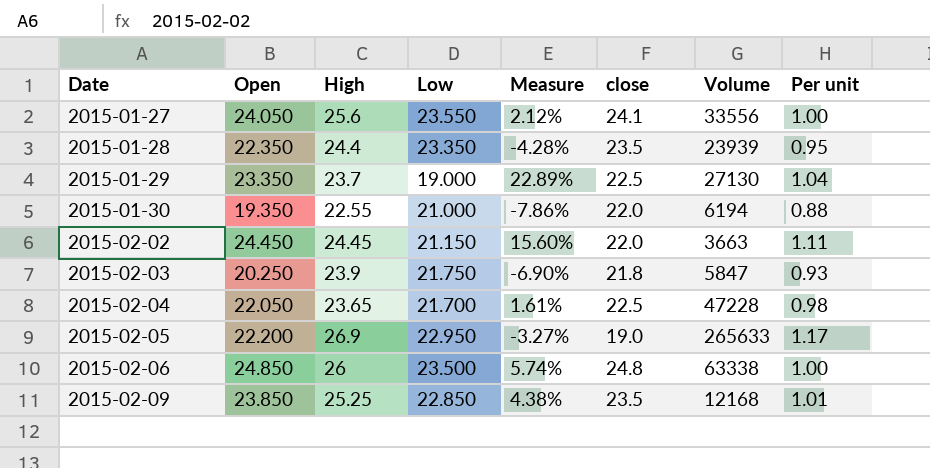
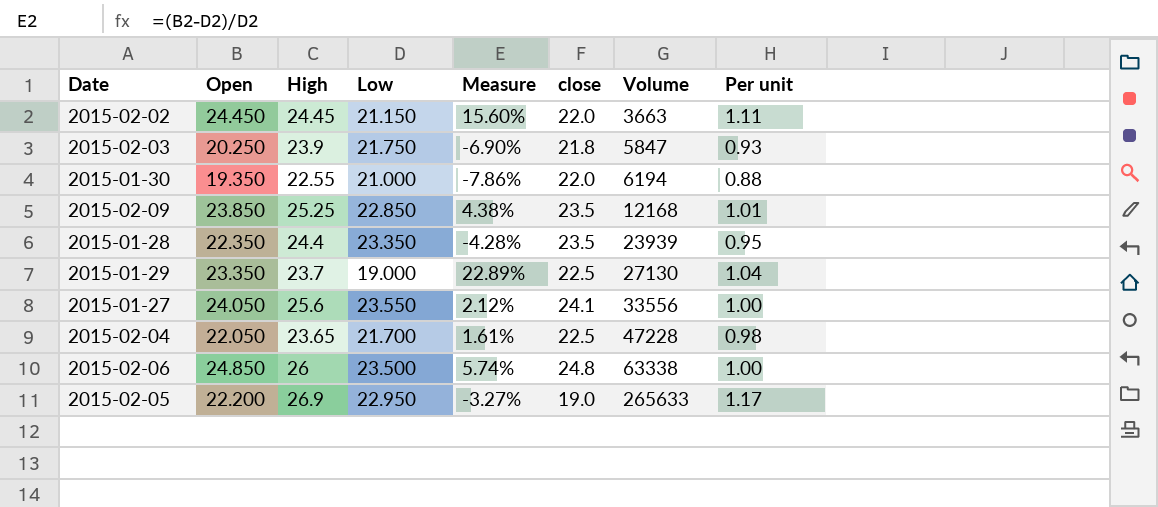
row order: Date ascending -> Volume ascending

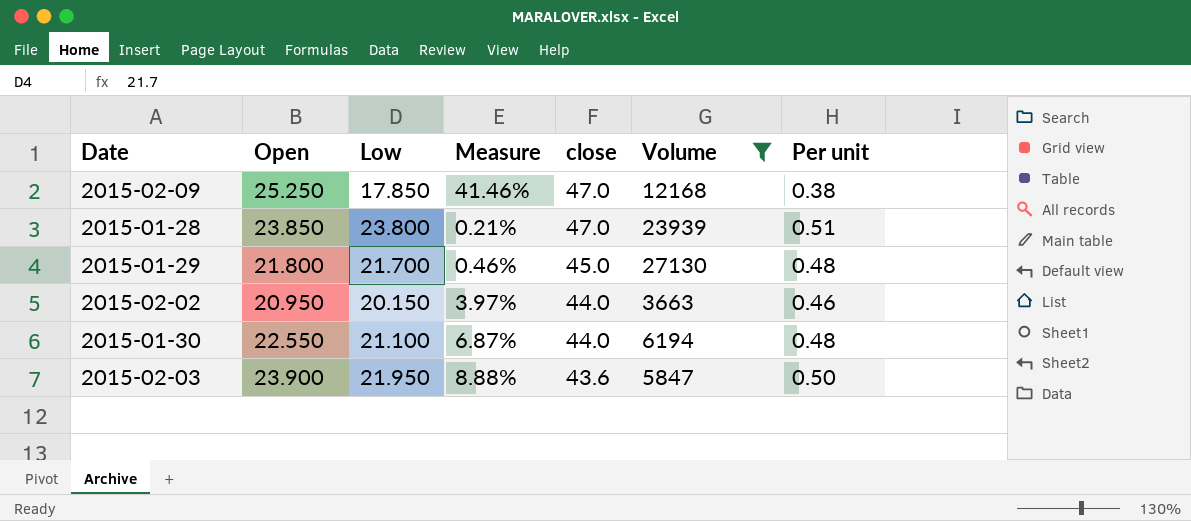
filter: none -> Volume <= 27130
row order: Volume ascending -> close descending
column High | position: 3 -> none
column Per unit | formula: [Open] / [close] -> [Low] / [close]
2015-02-09 | Open: 23.850 -> 25.250
2015-02-09 | Low: 22.850 -> 17.850
2015-02-09 | Measure: 4.38% -> 41.46%
2015-02-09 | close: 23.5 -> 47.0
2015-01-28 | Open: 22.350 -> 23.850
2015-01-28 | Low: 23.350 -> 23.800
2015-01-28 | Measure: -4.28% -> 0.21%
2015-01-28 | close: 23.5 -> 47.0
2015-01-29 | Open: 23.350 -> 21.800
2015-01-29 | Low: 19.000 -> 21.700
2015-01-29 | Measure: 22.89% -> 0.46%
2015-01-29 | close: 22.5 -> 45.0
2015-02-02 | Open: 24.450 -> 20.950
2015-02-02 | Low: 21.150 -> 20.150
2015-02-02 | Measure: 15.60% -> 3.97%
2015-02-02 | close: 22.0 -> 44.0
2015-01-30 | Open: 19.350 -> 22.550
2015-01-30 | Low: 21.000 -> 21.100
2015-01-30 | Measure: -7.86% -> 6.87%
2015-01-30 | close: 22.0 -> 44.0
2015-02-03 | Open: 20.250 -> 23.900
2015-02-03 | Low: 21.750 -> 21.950
2015-02-03 | Measure: -6.90% -> 8.88%
2015-02-03 | close: 21.8 -> 43.6

